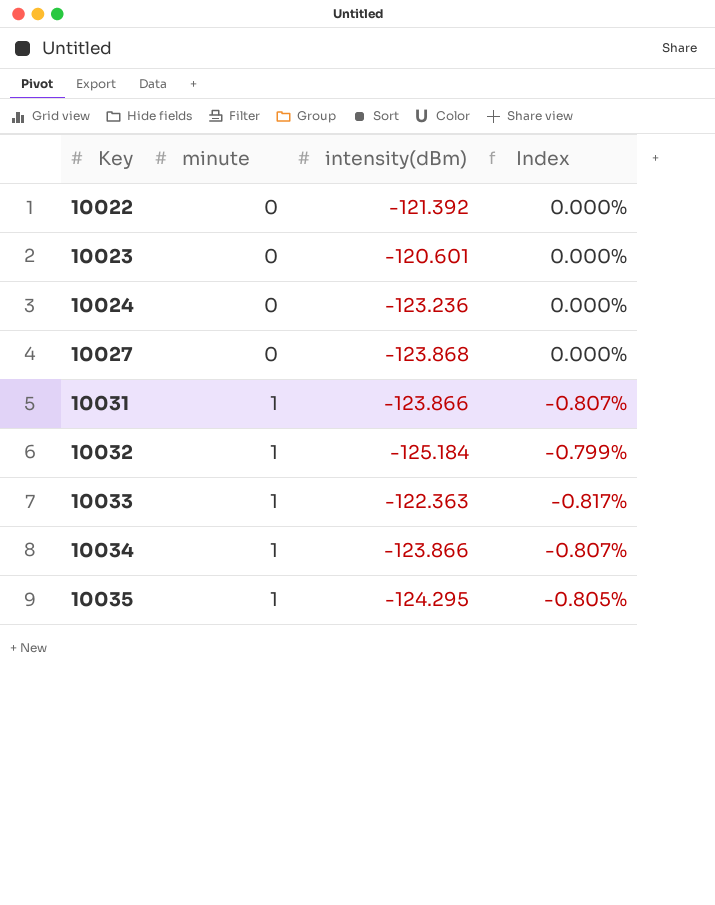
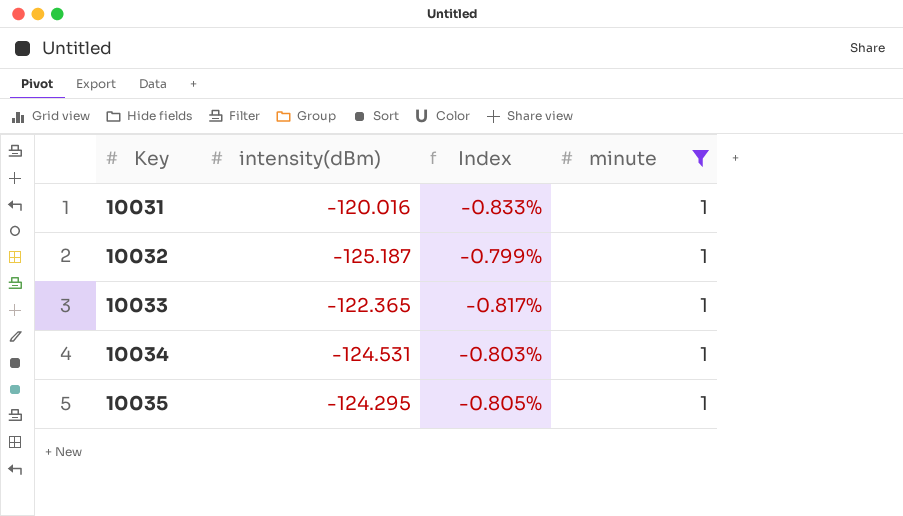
filter: none -> minute = 1
column minute | position: 2 -> 4
10031 | intensity(dBm): -123.866 -> -120.016
10031 | Index: -0.807% -> -0.833%
10032 | intensity(dBm): -125.184 -> -125.187
10033 | intensity(dBm): -122.363 -> -122.365
10034 | intensity(dBm): -123.866 -> -124.531
10034 | Index: -0.807% -> -0.803%

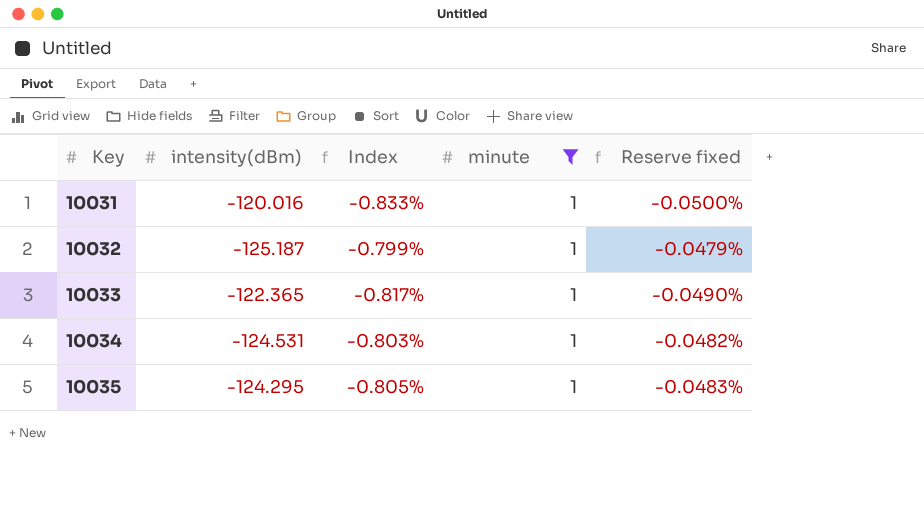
column Reserve fixed | formula: none -> [Index] * 0.06

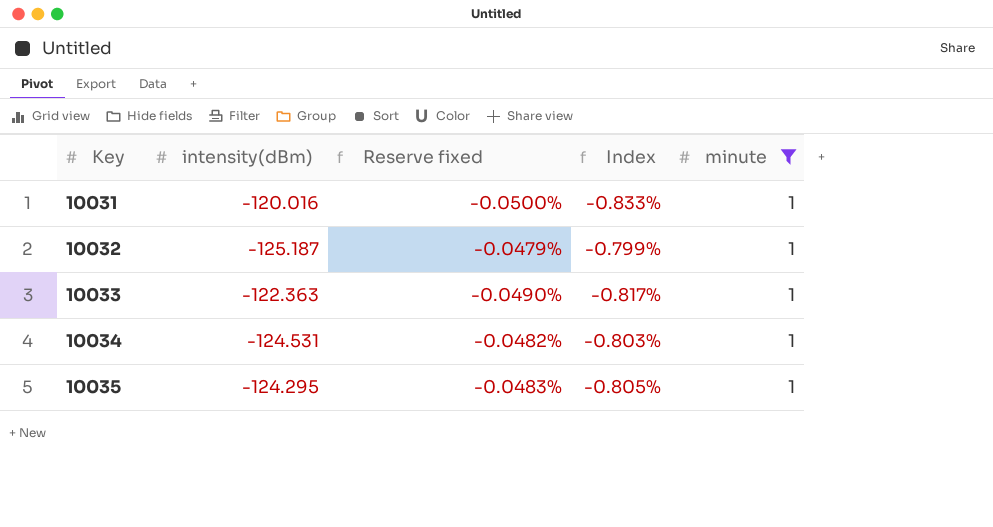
column Reserve fixed | position: 5 -> 3
10033 | intensity(dBm): -122.365 -> -122.363

